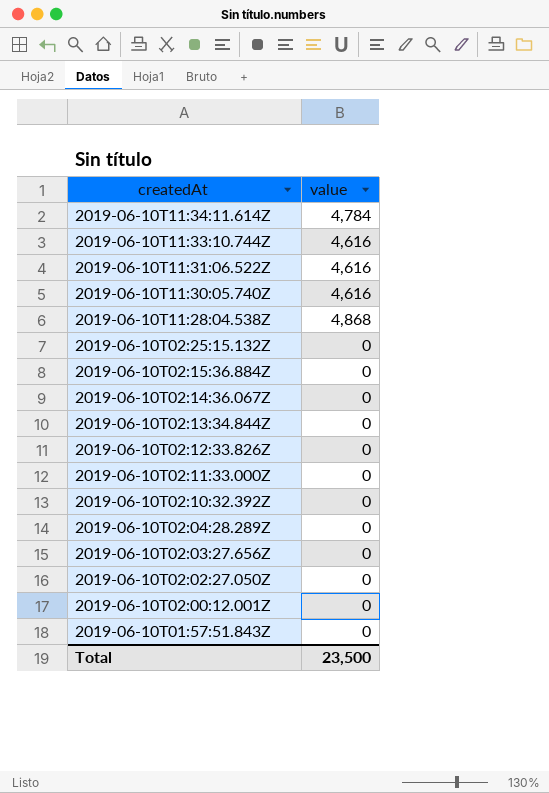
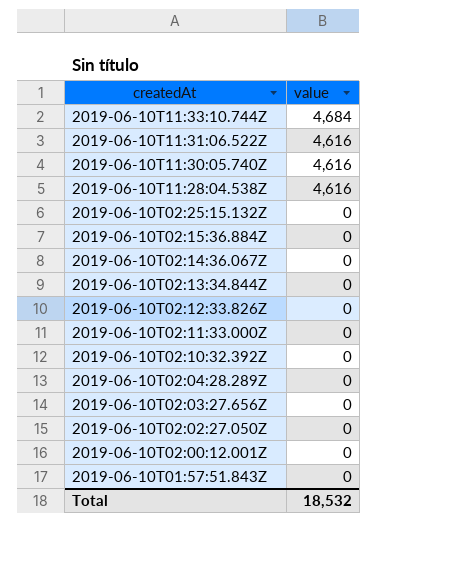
row 2019-06-10T11:34:11.614Z: 4,784 -> none
2019-06-10T11:33:10.744Z | value: 4,616 -> 4,684
2019-06-10T11:28:04.538Z | value: 4,868 -> 4,616
Total | value: 23,500 -> 18,532

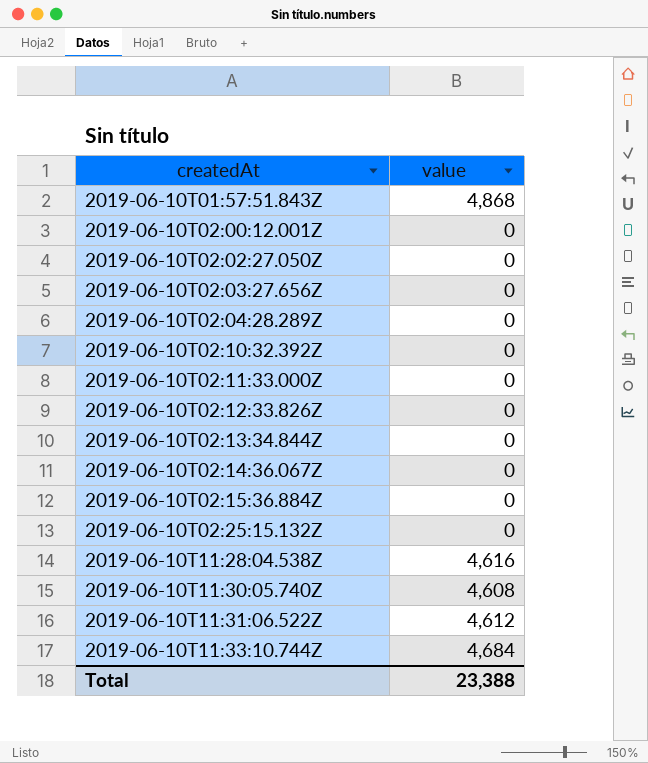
row order: createdAt descending -> createdAt ascending
2019-06-10T01:57:51.843Z | value: 0 -> 4,868
2019-06-10T11:30:05.740Z | value: 4,616 -> 4,608
2019-06-10T11:31:06.522Z | value: 4,616 -> 4,612
Total | value: 18,532 -> 23,388

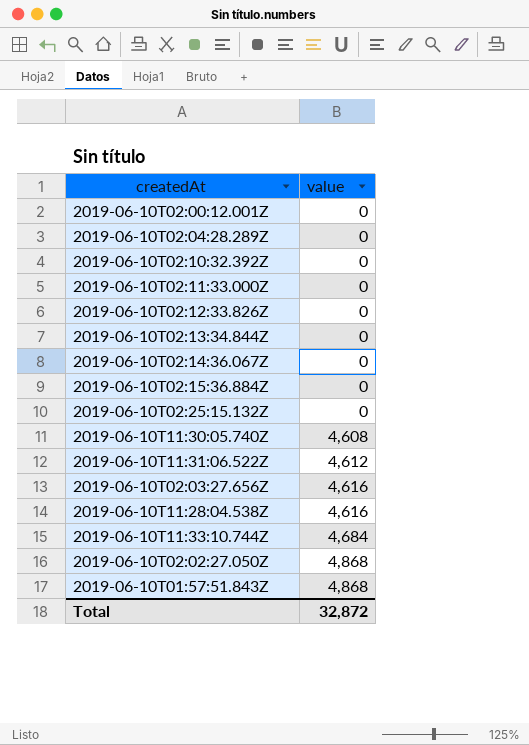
row order: createdAt ascending -> value ascending
2019-06-10T02:03:27.656Z | value: 0 -> 4,616
2019-06-10T02:02:27.050Z | value: 0 -> 4,868
Total | value: 23,388 -> 32,872

